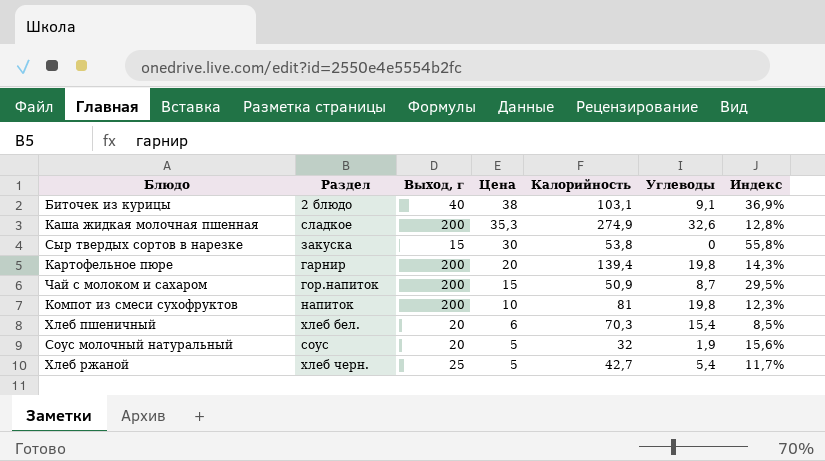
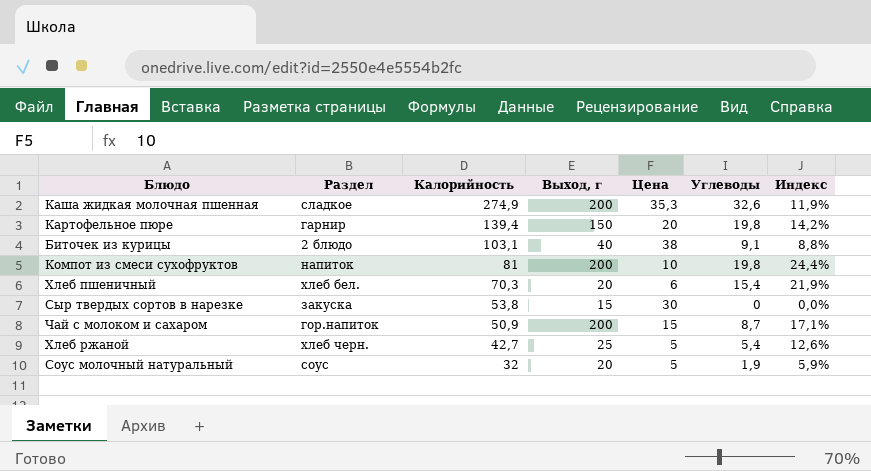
row order: Цена descending -> Калорийность descending
column Калорийность | position: 5 -> 3
column Индекс | formula: [Цена] / [Калорийность] -> [Углеводы] / [Калорийность]
Картофельное пюре | Выход, г: 200 -> 150

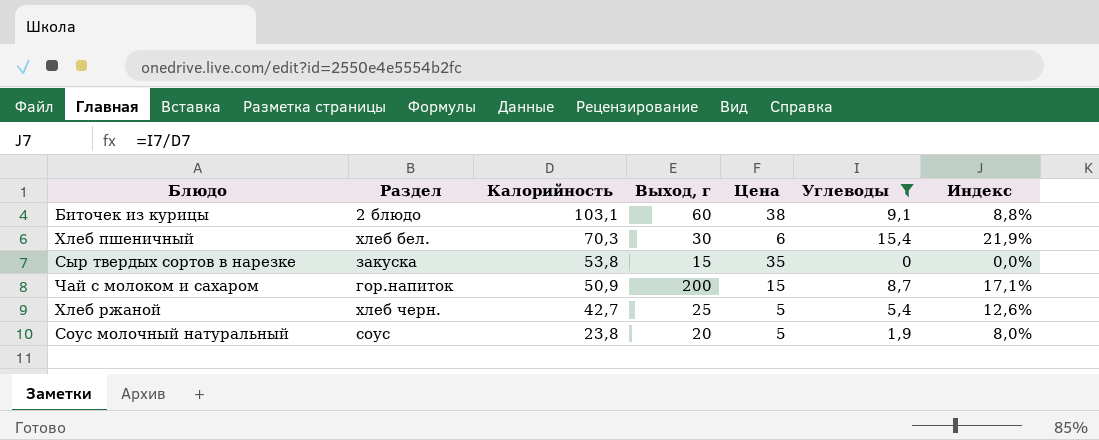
filter: none -> Углеводы <= 15,4
Биточек из курицы | Выход, г: 40 -> 60
Хлеб пшеничный | Выход, г: 20 -> 30
Сыр твердых сортов в нарезке | Цена: 30 -> 35
Соус молочный натуральный | Калорийность: 32 -> 23,8
Соус молочный натуральный | Индекс: 5,9% -> 8,0%

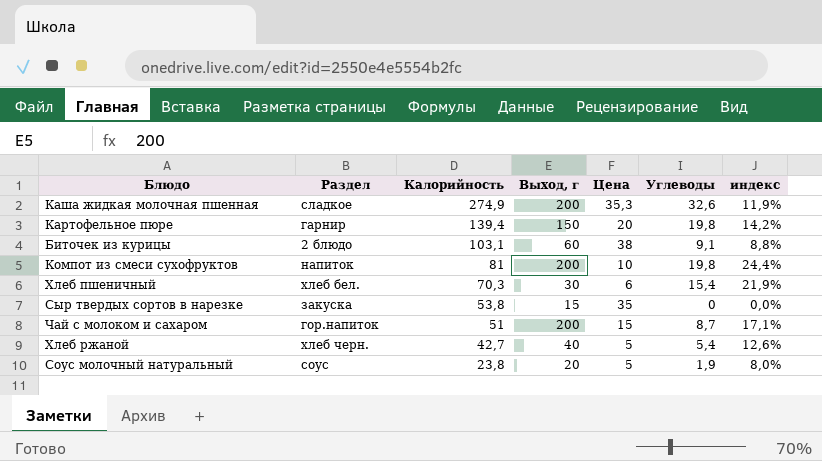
filter: Углеводы <= 15,4 -> none
column name: Индекс -> индекс
Чай с молоком и сахаром | Калорийность: 50,9 -> 51
Хлеб ржаной | Выход, г: 25 -> 40

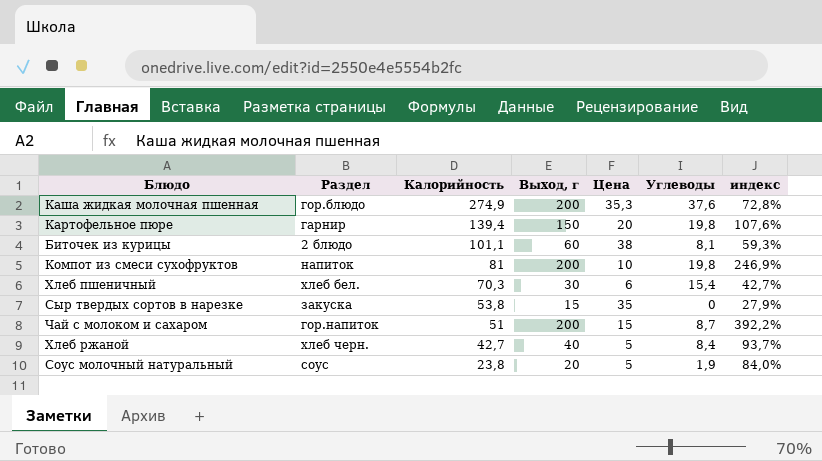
column индекс | formula: [Углеводы] / [Калорийность] -> [Выход, г] / [Калорийность]
Каша жидкая молочная пшенная | Раздел: сладкое -> гор.блюдо
Каша жидкая молочная пшенная | Углеводы: 32,6 -> 37,6
Биточек из курицы | Калорийность: 103,1 -> 101,1
Биточек из курицы | Углеводы: 9,1 -> 8,1
Хлеб ржаной | Углеводы: 5,4 -> 8,4

